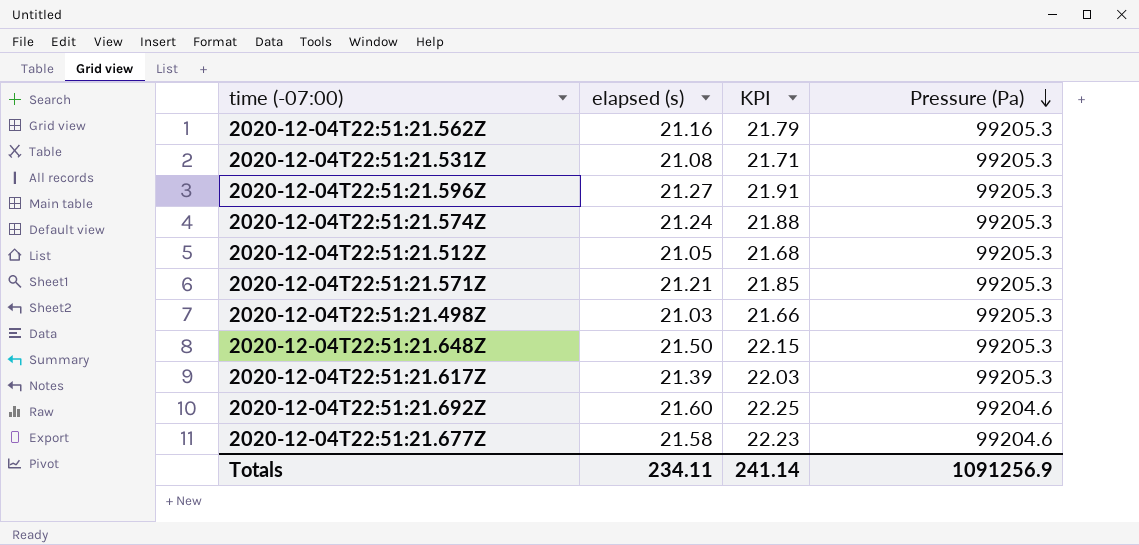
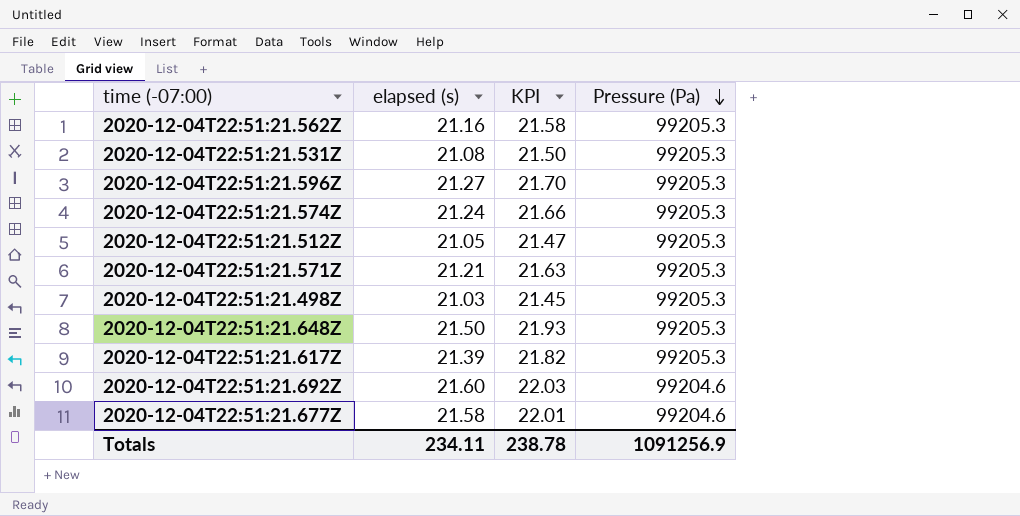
column KPI | formula: [elapsed (s)] * 1.03 -> [elapsed (s)] * 1.02
Totals | KPI: 241.14 -> 238.78

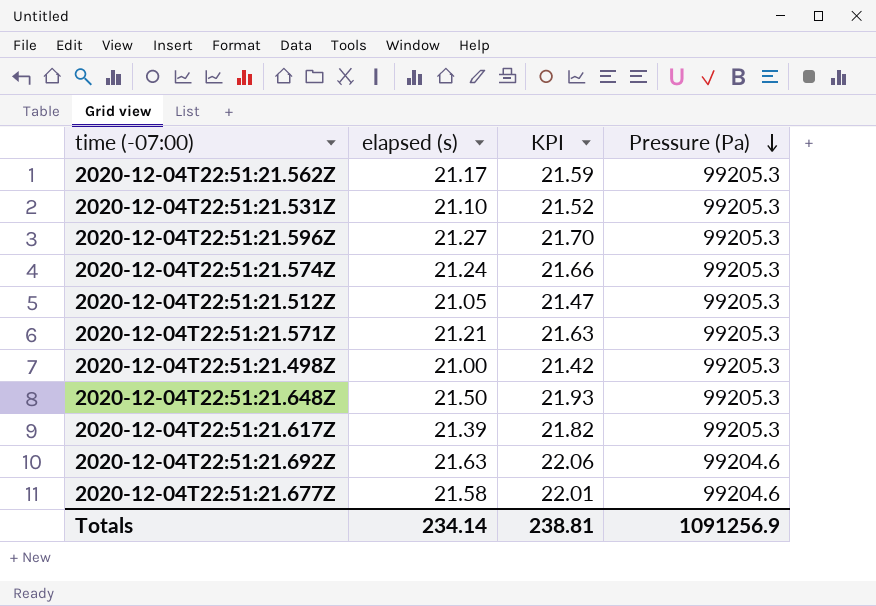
2020-12-04T22:51:21.562Z | elapsed (s): 21.16 -> 21.17
2020-12-04T22:51:21.562Z | KPI: 21.58 -> 21.59
2020-12-04T22:51:21.531Z | elapsed (s): 21.08 -> 21.10
2020-12-04T22:51:21.531Z | KPI: 21.50 -> 21.52
2020-12-04T22:51:21.498Z | elapsed (s): 21.03 -> 21.00
2020-12-04T22:51:21.498Z | KPI: 21.45 -> 21.42
2020-12-04T22:51:21.692Z | elapsed (s): 21.60 -> 21.63
2020-12-04T22:51:21.692Z | KPI: 22.03 -> 22.06
Totals | elapsed (s): 234.11 -> 234.14
Totals | KPI: 238.78 -> 238.81

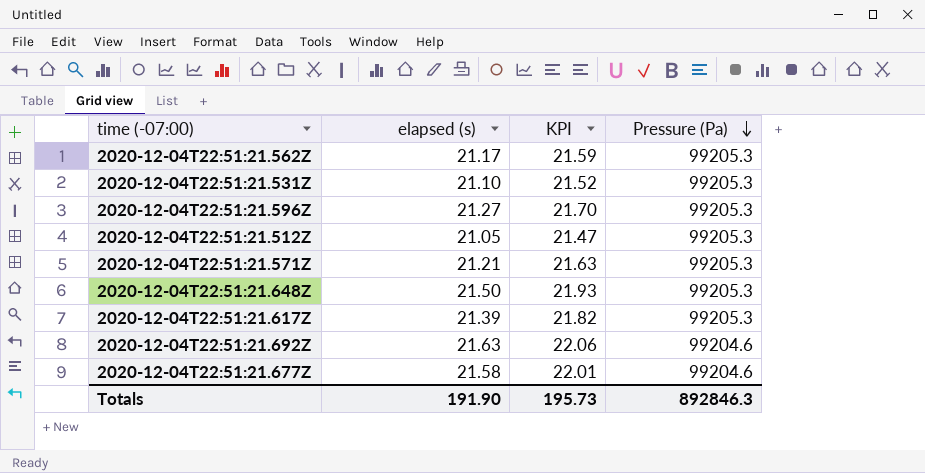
row 2020-12-04T22:51:21.574Z: 21.24 | 21.66 | 99205.3 -> none
row 2020-12-04T22:51:21.498Z: 21.00 | 21.42 | 99205.3 -> none
Totals | elapsed (s): 234.14 -> 191.90
Totals | KPI: 238.81 -> 195.73
Totals | Pressure (Pa): 1091256.9 -> 892846.3

